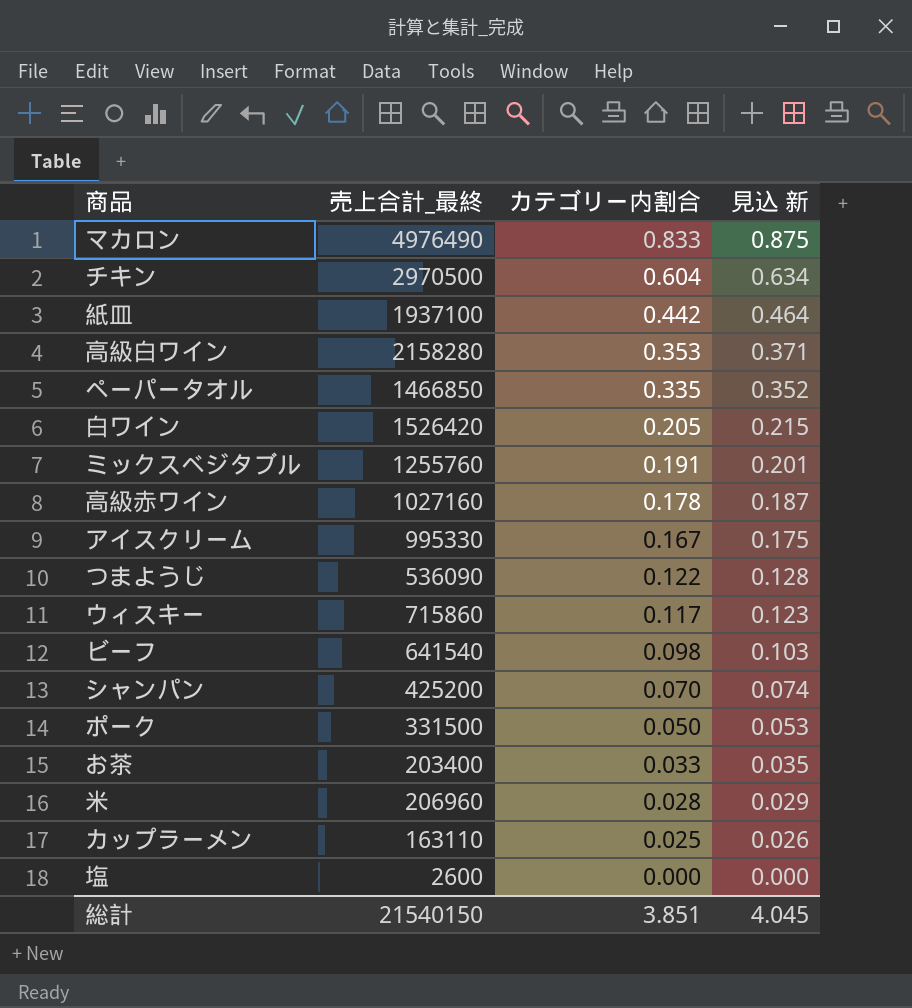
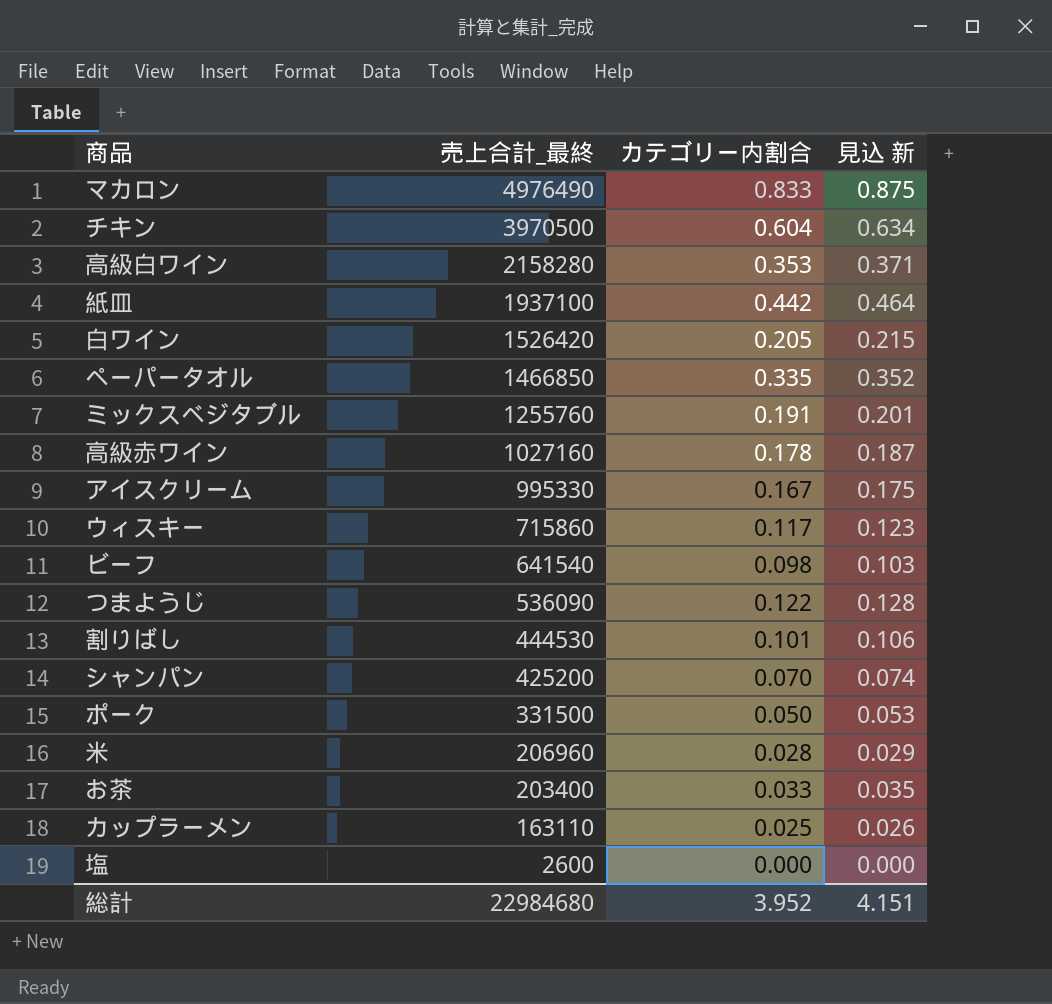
row order: カテゴリー内割合 descending -> 売上合計_最終 descending
チキン | 売上合計_最終: 2970500 -> 3970500
row 割りばし: none -> 444530 | 0.101 | 0.106
総計 | 売上合計_最終: 21540150 -> 22984680
総計 | カテゴリー内割合: 3.851 -> 3.952
総計 | 見込 新: 4.045 -> 4.151

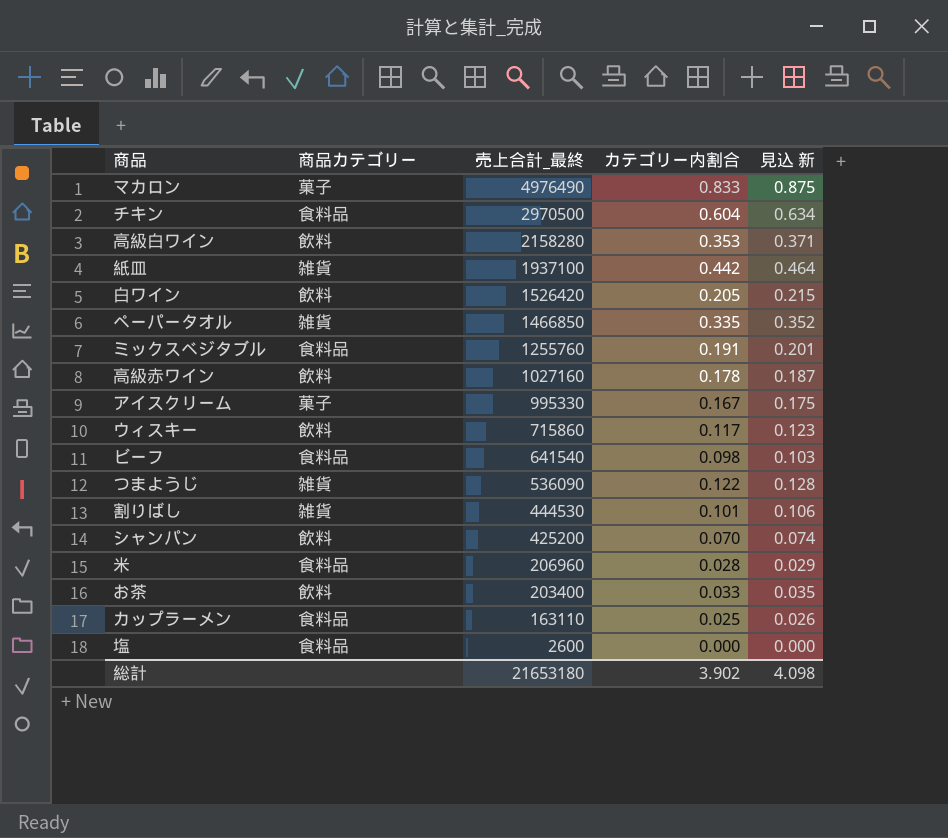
column 商品カテゴリー | position: none -> 2
row ポーク: 331500 | 0.050 | 0.053 -> none
チキン | 売上合計_最終: 3970500 -> 2970500
総計 | 売上合計_最終: 22984680 -> 21653180
総計 | カテゴリー内割合: 3.952 -> 3.902
総計 | 見込 新: 4.151 -> 4.098

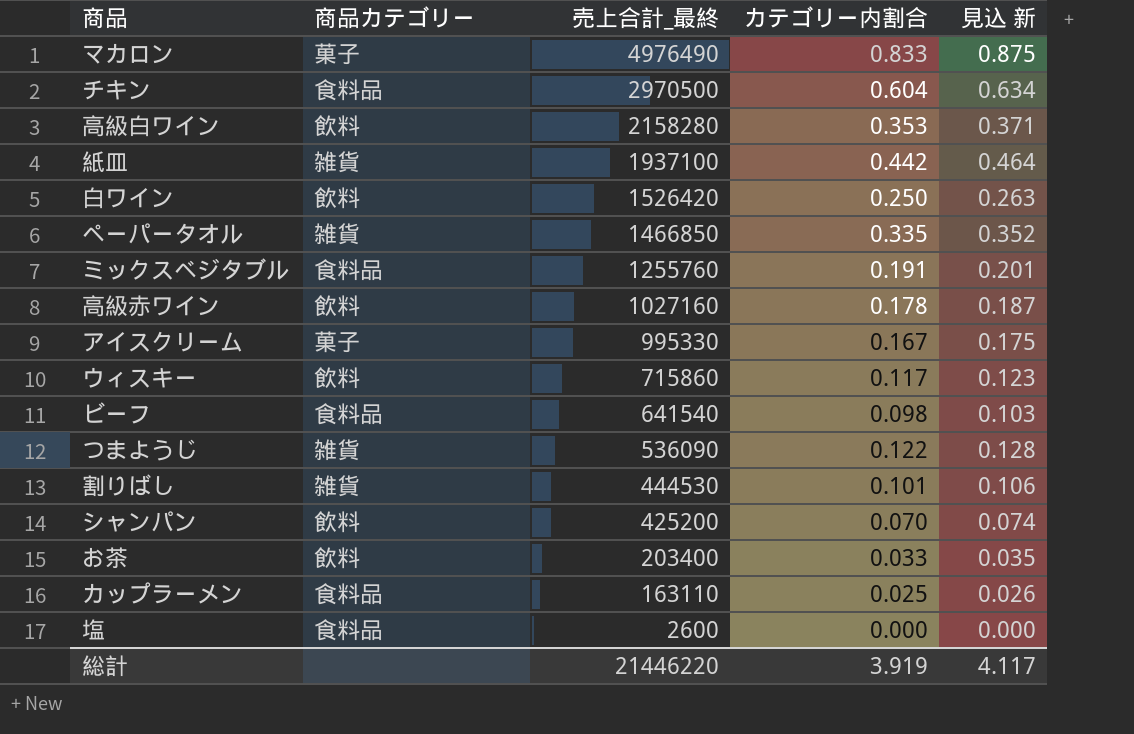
row 米: 食料品 | 206960 | 0.028 | 0.029 -> none
白ワイン | カテゴリー内割合: 0.205 -> 0.250
白ワイン | 見込 新: 0.215 -> 0.263
総計 | 売上合計_最終: 21653180 -> 21446220
総計 | カテゴリー内割合: 3.902 -> 3.919
総計 | 見込 新: 4.098 -> 4.117

